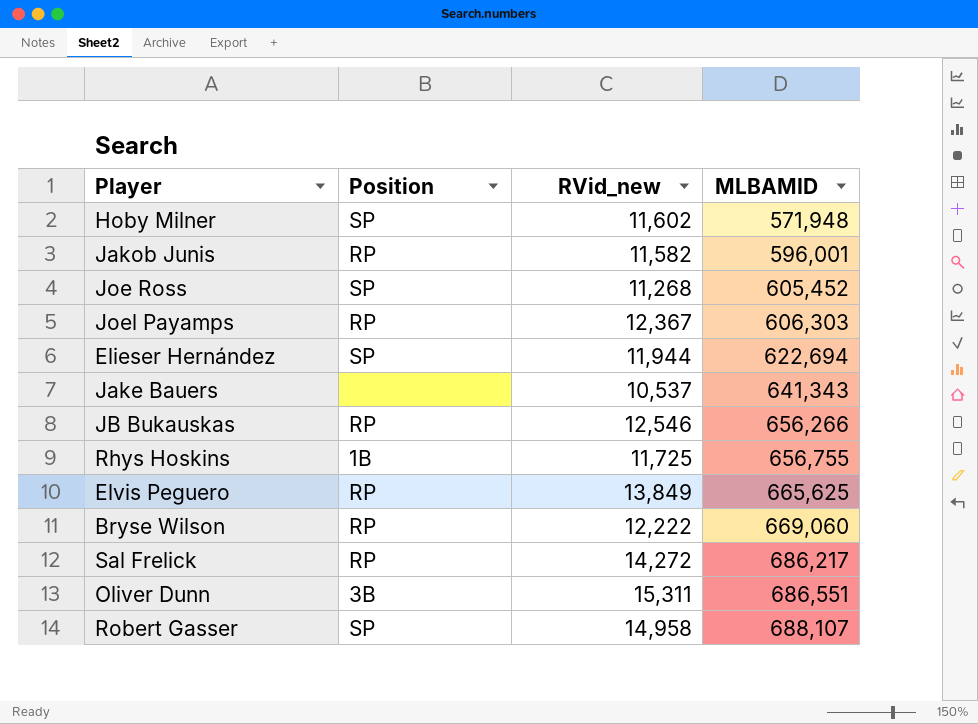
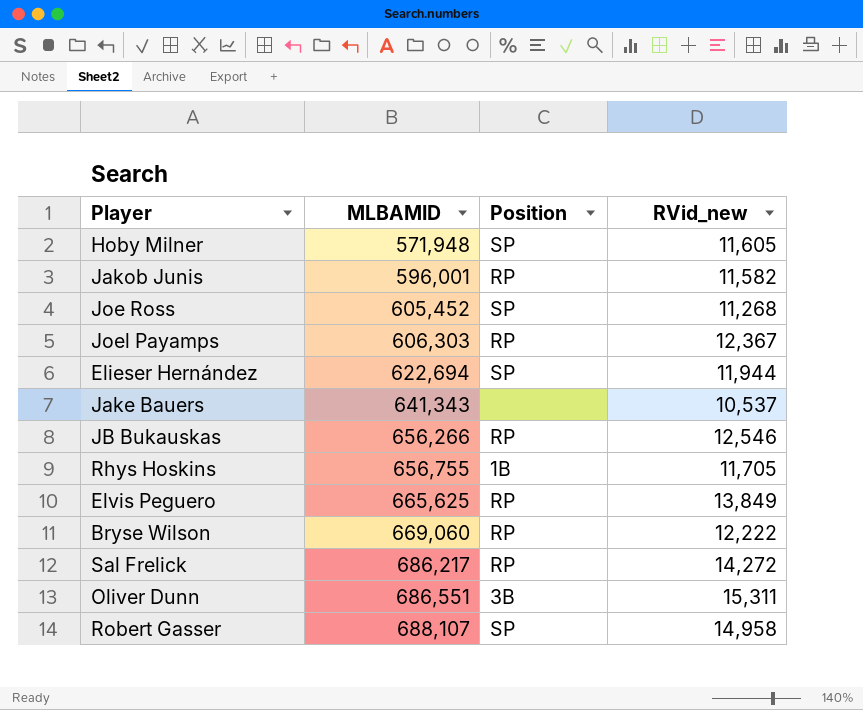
column MLBAMID | position: 4 -> 2
Hoby Milner | RVid_new: 11,602 -> 11,605
Rhys Hoskins | RVid_new: 11,725 -> 11,705

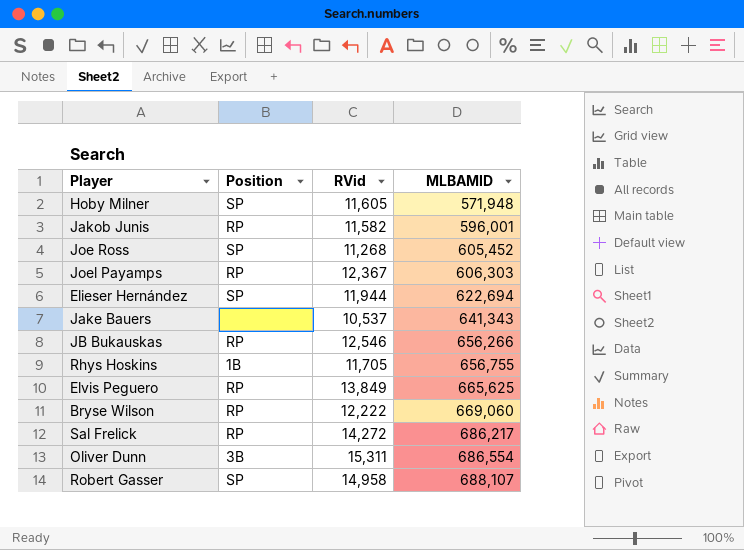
column name: RVid_new -> RVid
column MLBAMID | position: 2 -> 4
Oliver Dunn | MLBAMID: 686,551 -> 686,554

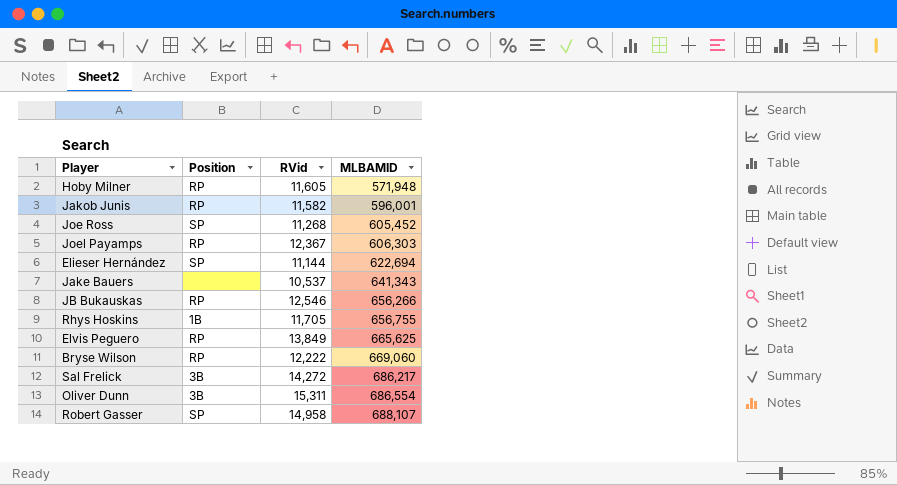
Hoby Milner | Position: SP -> RP
Elieser Hernández | RVid: 11,944 -> 11,144
Sal Frelick | Position: RP -> 3B

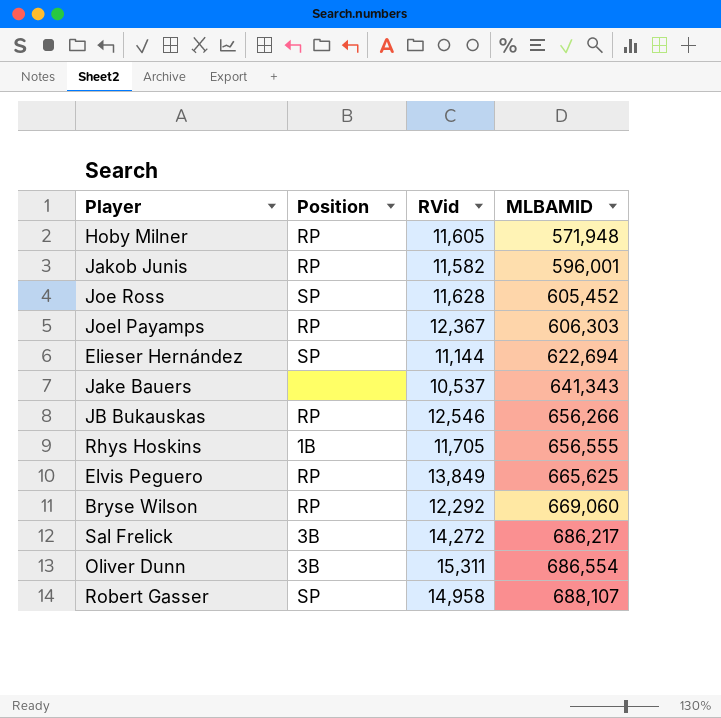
Joe Ross | RVid: 11,268 -> 11,628
Rhys Hoskins | MLBAMID: 656,755 -> 656,555
Bryse Wilson | RVid: 12,222 -> 12,292

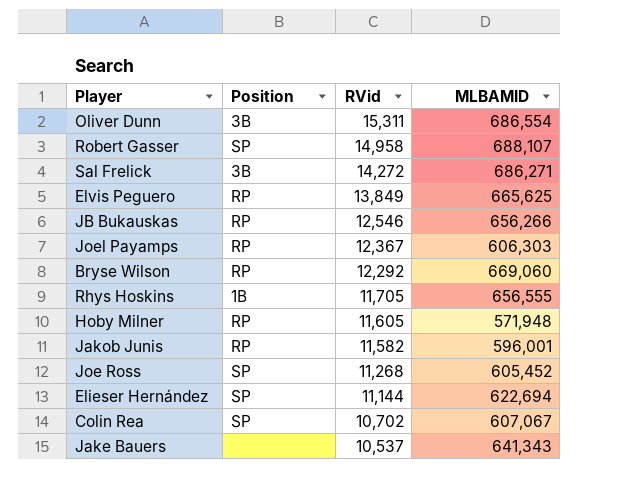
row order: MLBAMID ascending -> RVid descending
Sal Frelick | MLBAMID: 686,217 -> 686,271
Joe Ross | RVid: 11,628 -> 11,268
row Colin Rea: none -> SP | 10,702 | 607,067

